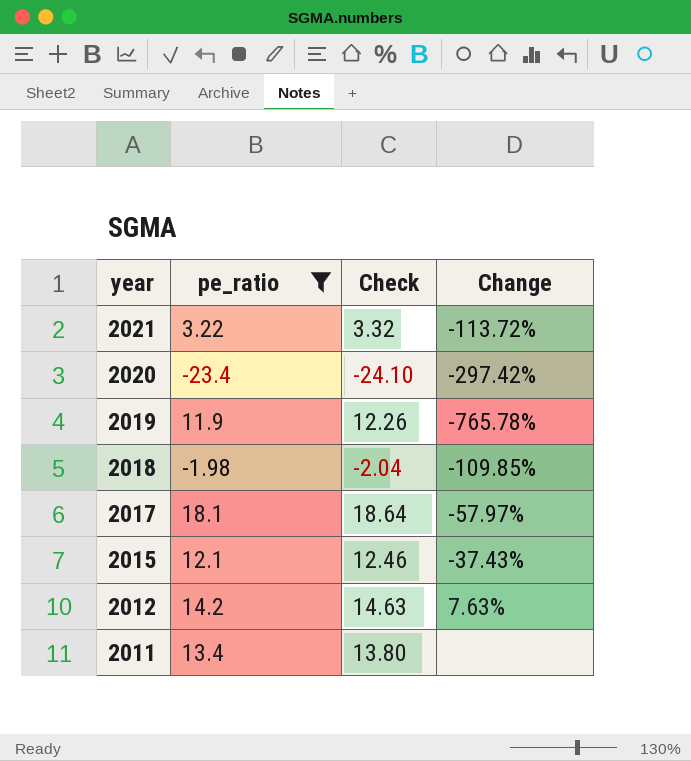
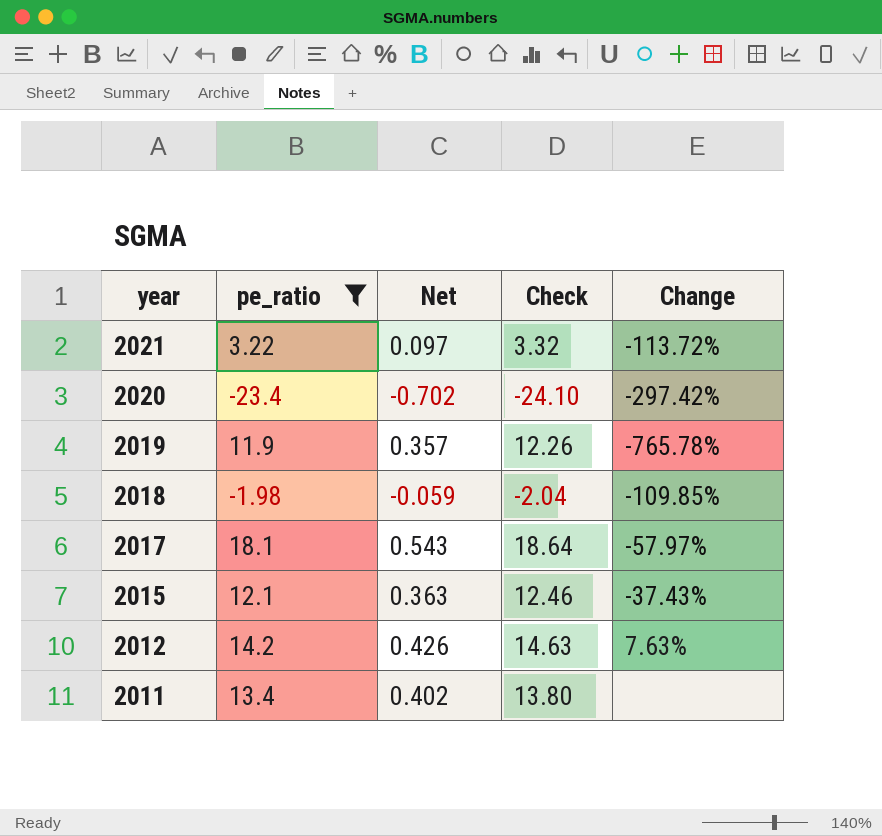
column Net | formula: none -> [pe_ratio] * 0.03

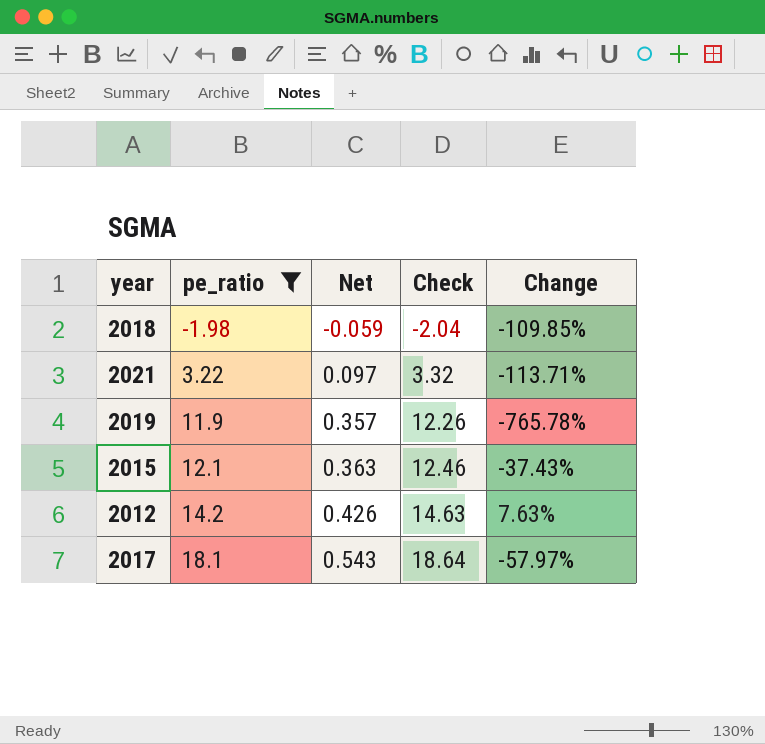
row order: year descending -> pe_ratio ascending
row 2020: -23.4 | -0.702 | -24.10 | -297.42% -> none
row 2011: 13.4 | 0.402 | 13.80 | none -> none
2021 | Change: -113.72% -> -113.71%

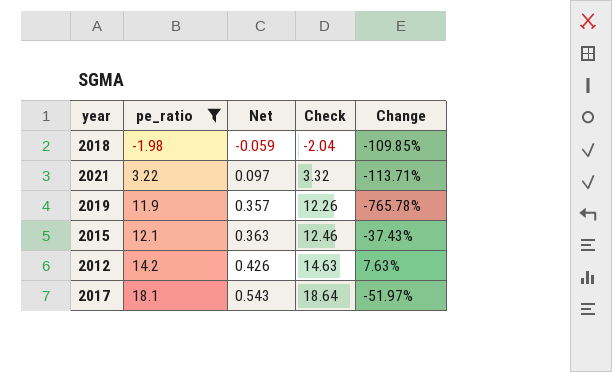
2017 | Change: -57.97% -> -51.97%

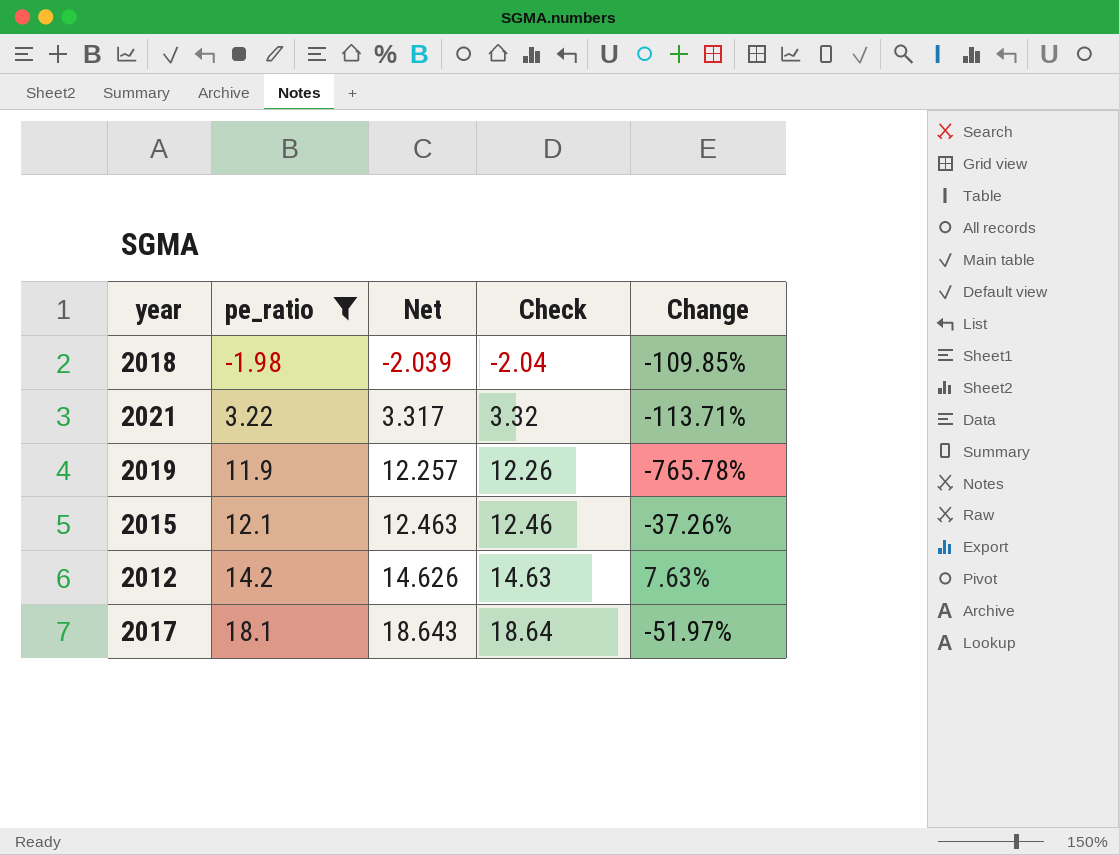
column Net | formula: [pe_ratio] * 0.03 -> [pe_ratio] * 1.03
2015 | Change: -37.43% -> -37.26%

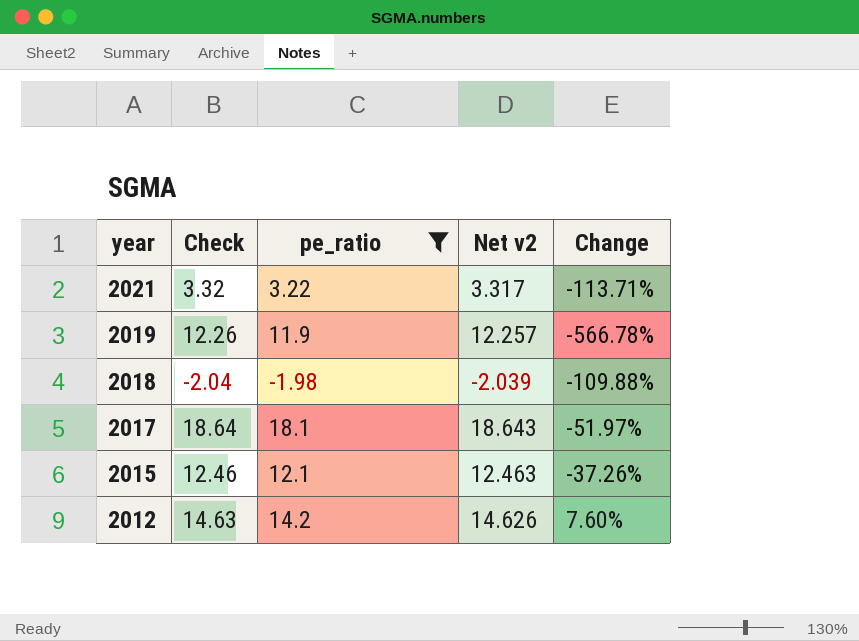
row order: pe_ratio ascending -> year descending
column Check | position: 4 -> 2
column name: Net -> Net v2
2019 | Change: -765.78% -> -566.78%
2018 | Change: -109.85% -> -109.88%
2012 | Change: 7.63% -> 7.60%

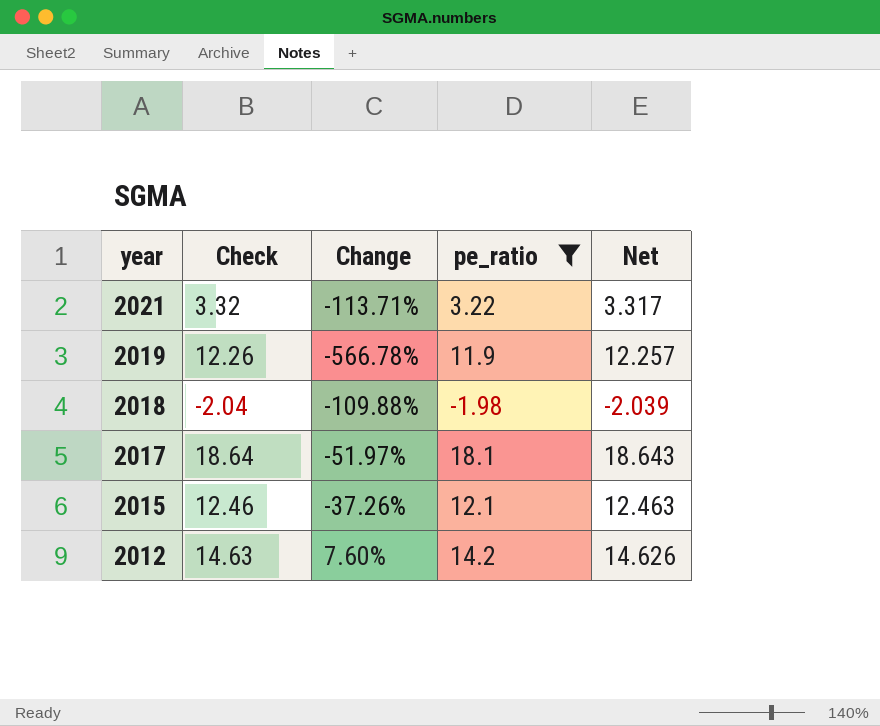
column Change | position: 5 -> 3
column name: Net v2 -> Net

